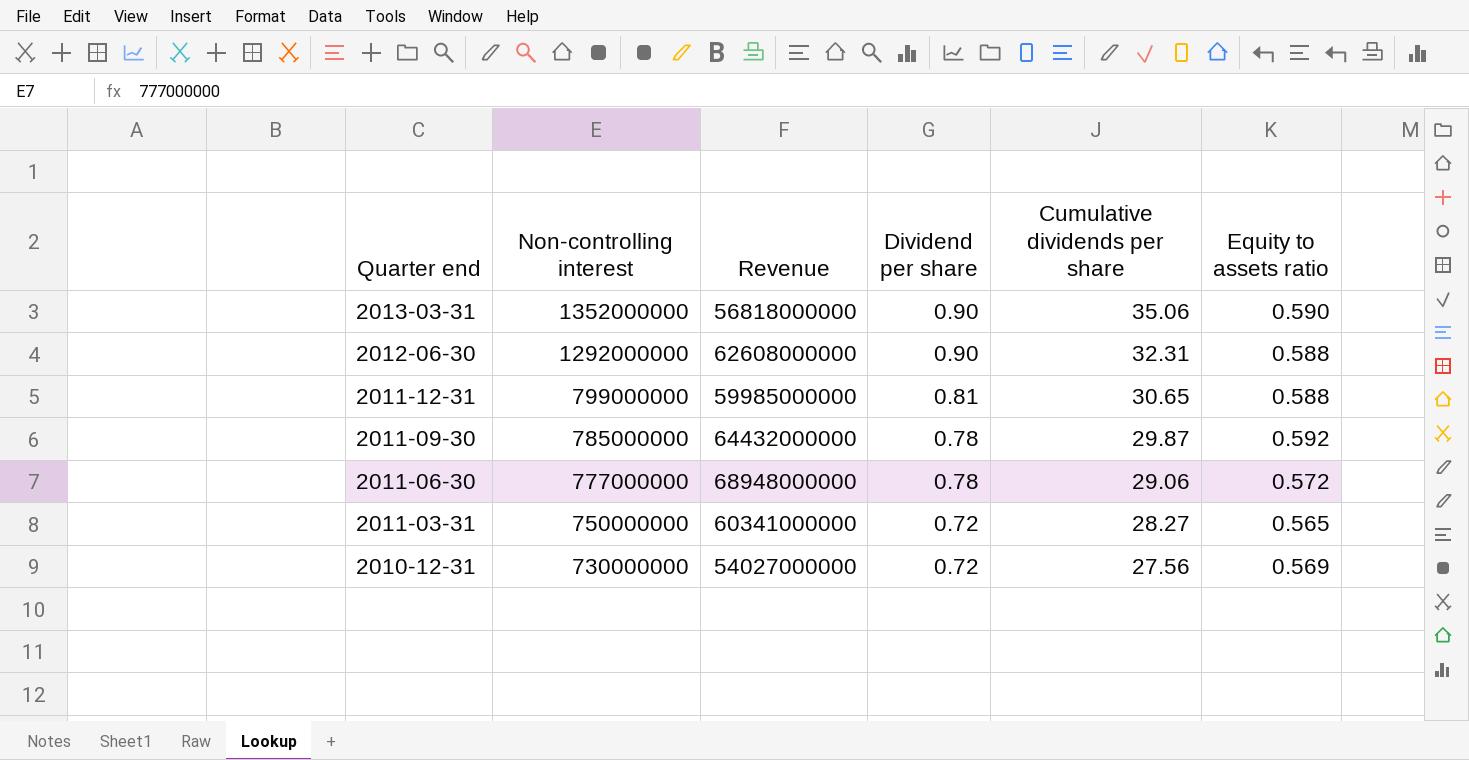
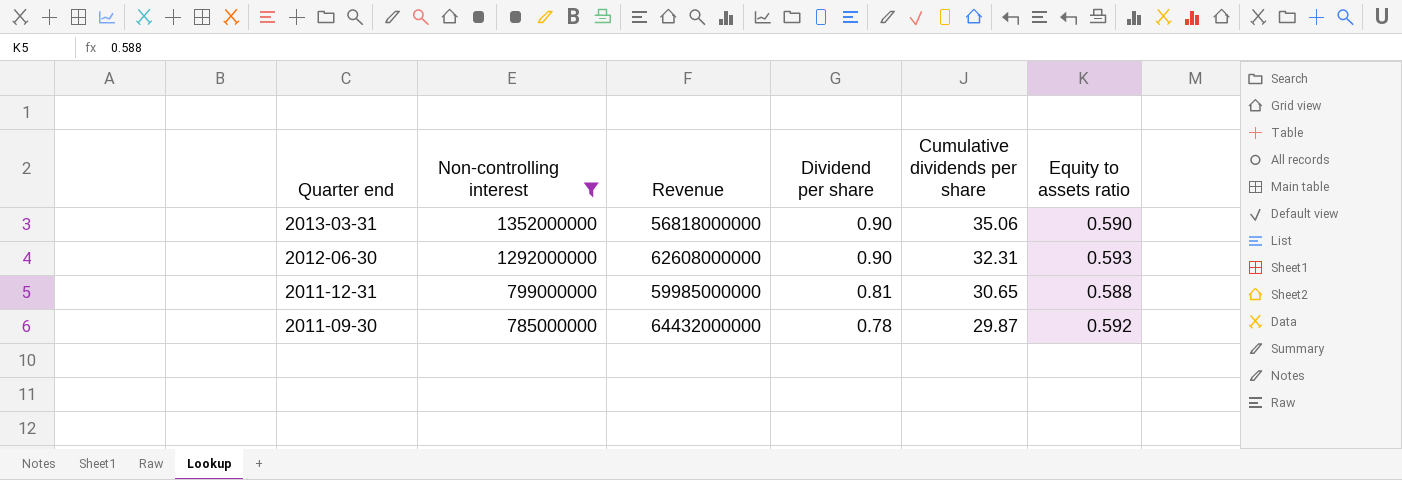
filter: none -> Non-controlling interest >= 785000000
2012-06-30 | Equity to assets ratio: 0.588 -> 0.593

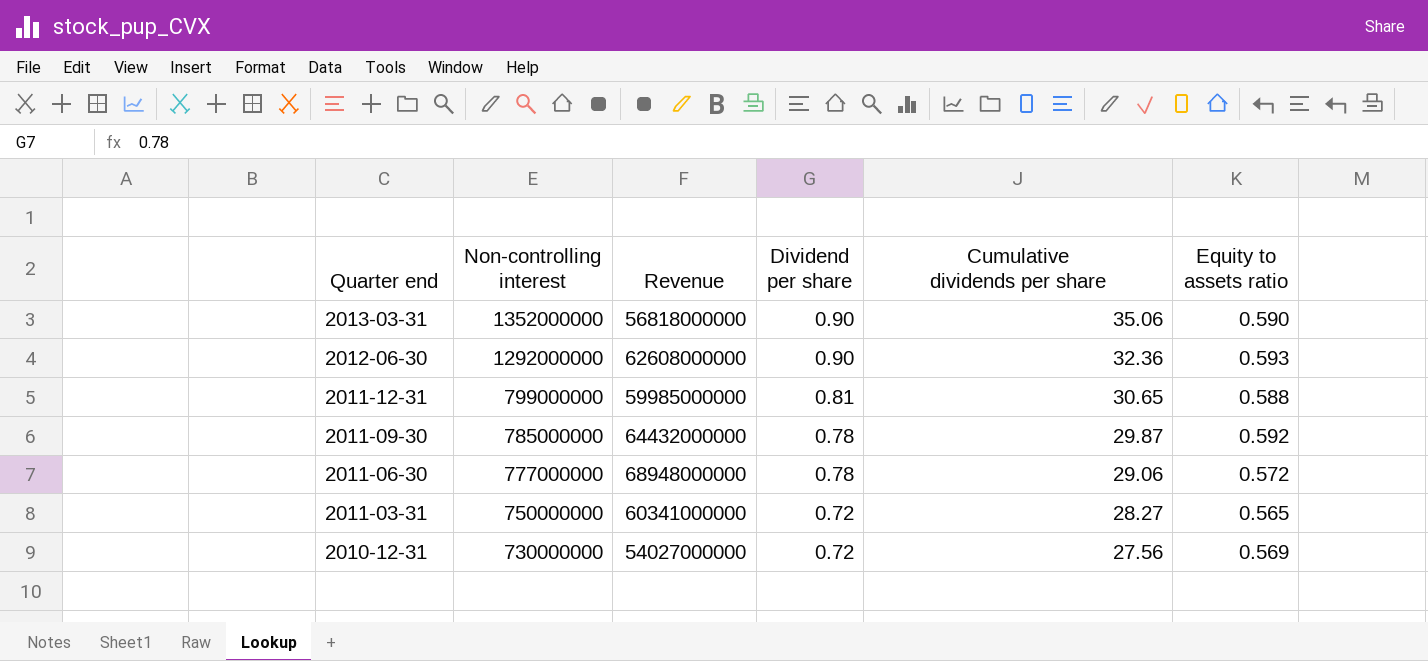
filter: Non-controlling interest >= 785000000 -> none
2012-06-30 | Cumulative dividends per share: 32.31 -> 32.36

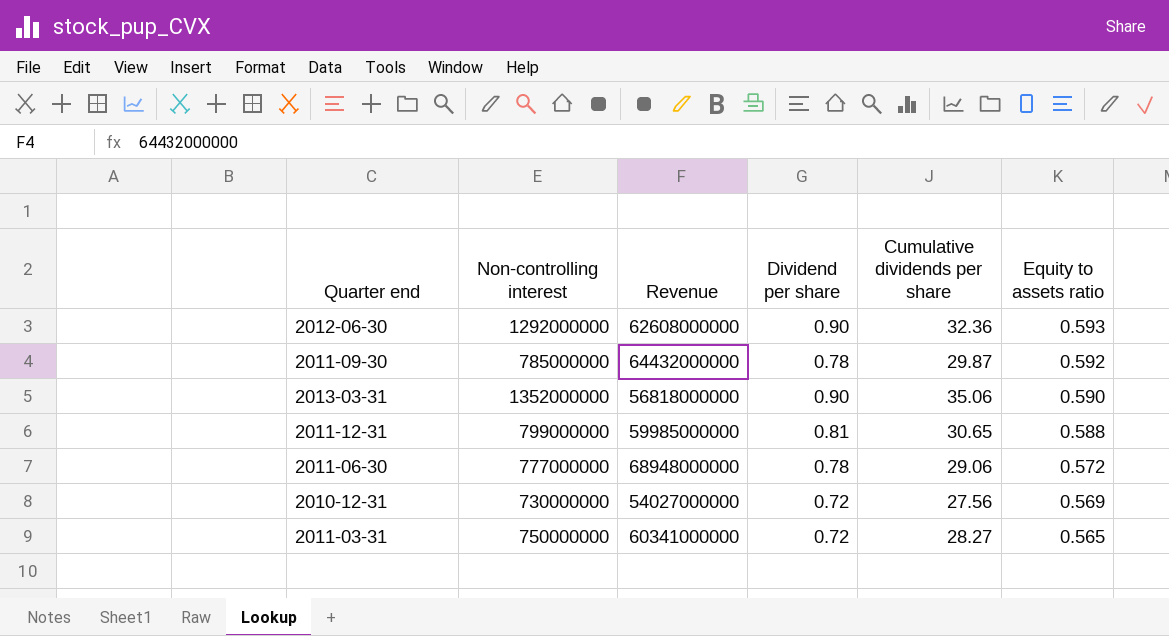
row order: Quarter end descending -> Equity to assets ratio descending

